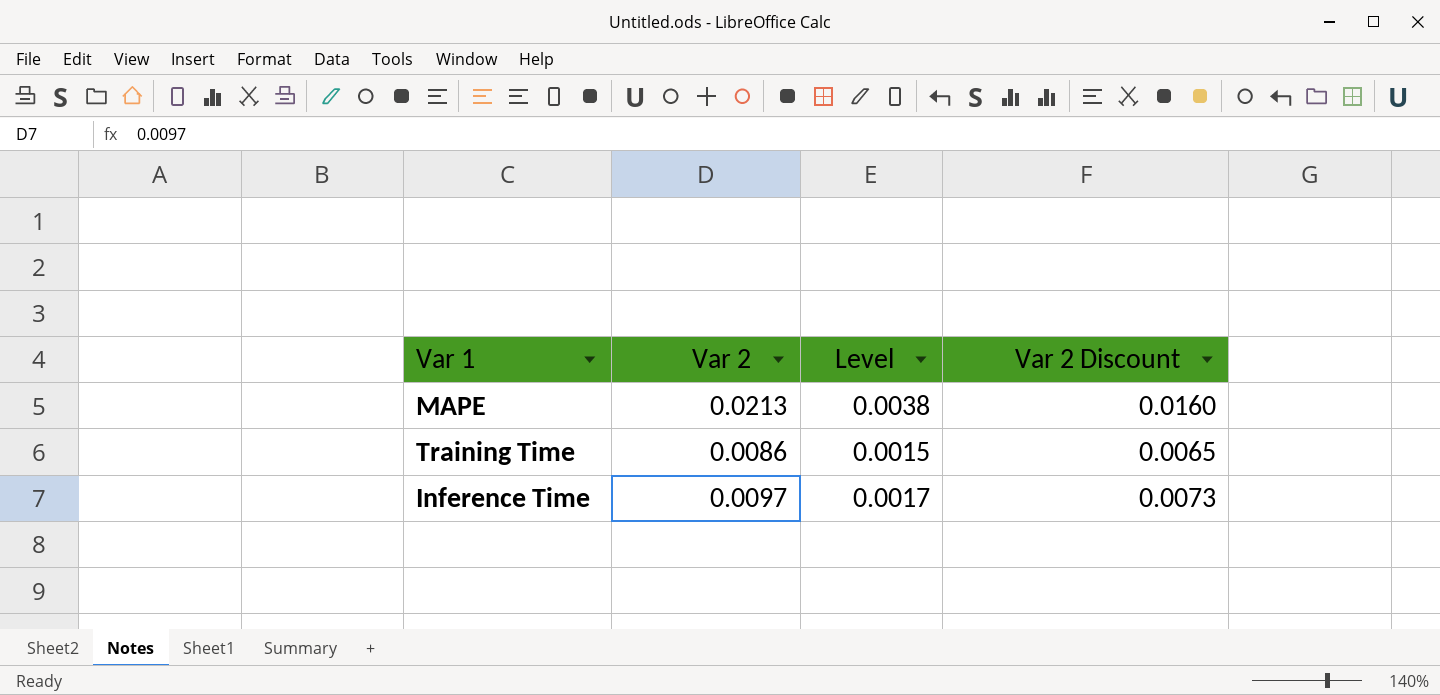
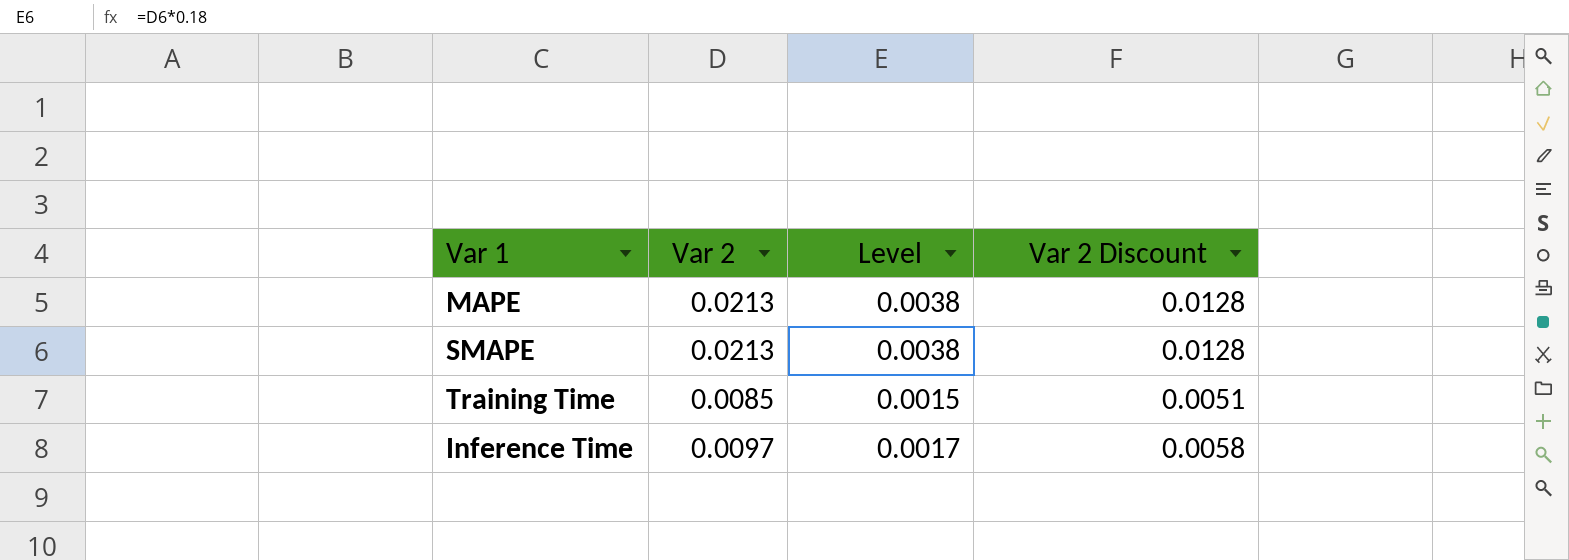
column Var 2 Discount | formula: [Var 2] * 0.75 -> [Var 2] * 0.6
row SMAPE: none -> 0.0213 | 0.0038 | 0.0128
Training Time | Var 2: 0.0086 -> 0.0085

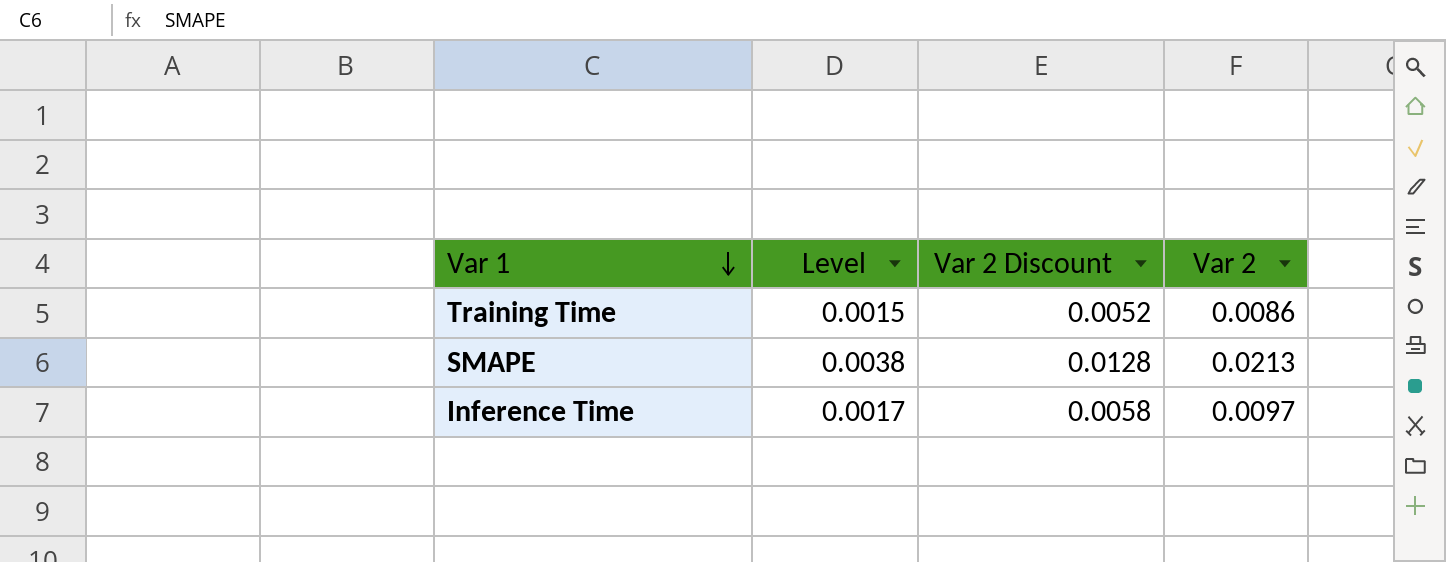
row order: none -> Var 1 descending
column Var 2 | position: 2 -> 4
row MAPE: 0.0213 | 0.0038 | 0.0128 -> none
Training Time | Var 2 Discount: 0.0051 -> 0.0052
Training Time | Var 2: 0.0085 -> 0.0086

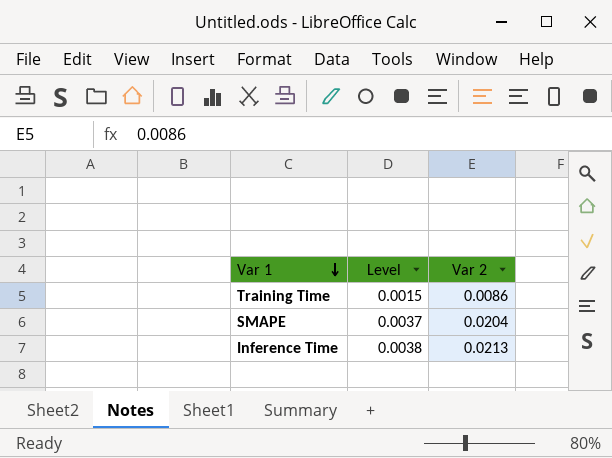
column Var 2 Discount | formula: [Var 2] * 0.6 -> none
SMAPE | Level: 0.0038 -> 0.0037
SMAPE | Var 2: 0.0213 -> 0.0204
Inference Time | Level: 0.0017 -> 0.0038
Inference Time | Var 2: 0.0097 -> 0.0213

